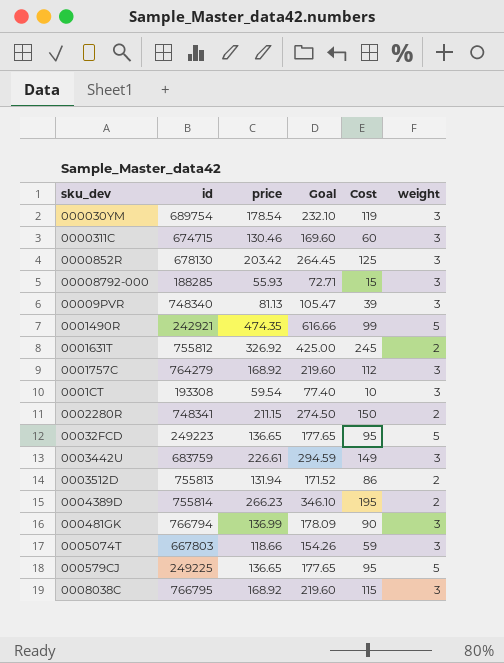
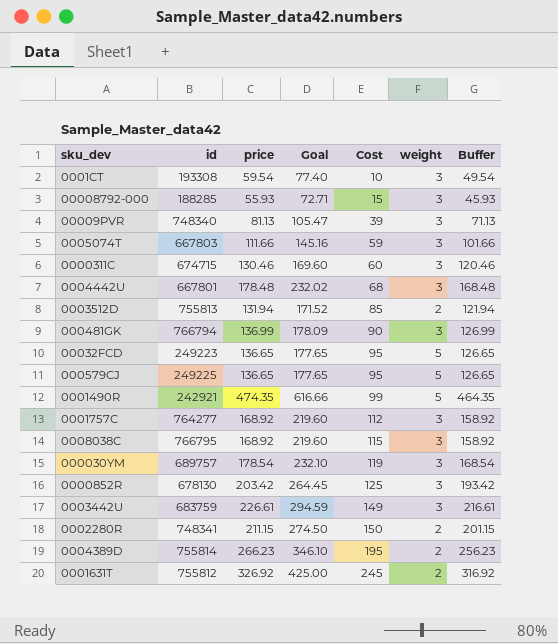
row order: none -> Cost ascending
column Buffer | formula: none -> [price] - 10
0005074T | price: 118.66 -> 111.66
0005074T | Goal: 154.26 -> 145.16
row 0004442U: none -> 667801 | 178.48 | 232.02 | 68 | 3 | 168.48
0003512D | Cost: 86 -> 85
0001757C | id: 764279 -> 764277
000030YM | id: 689754 -> 689757

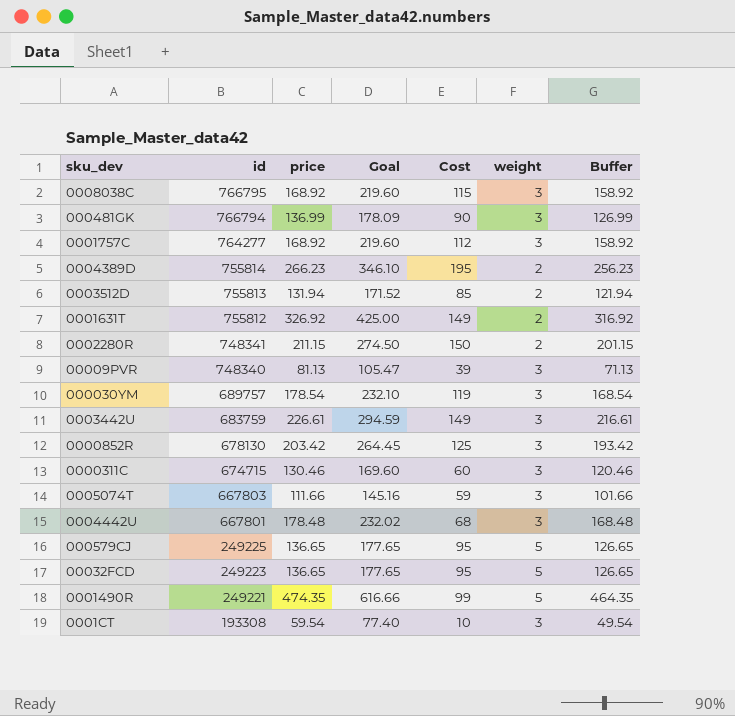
row order: Cost ascending -> id descending
row 00008792-000: 188285 | 55.93 | 72.71 | 15 | 3 | 45.93 -> none
0001631T | Cost: 245 -> 149
0001490R | id: 242921 -> 249221

